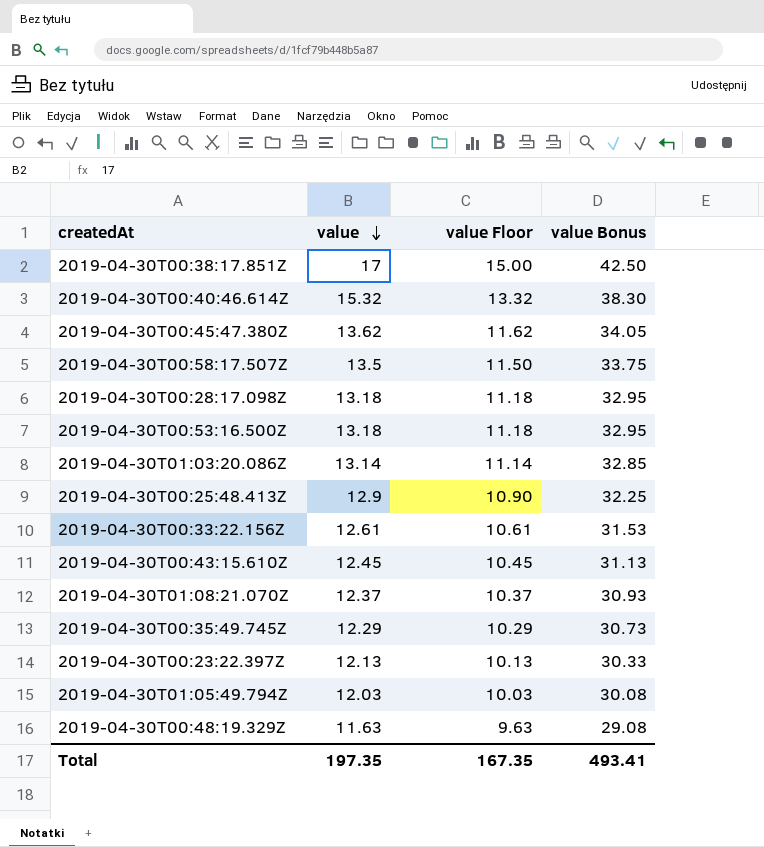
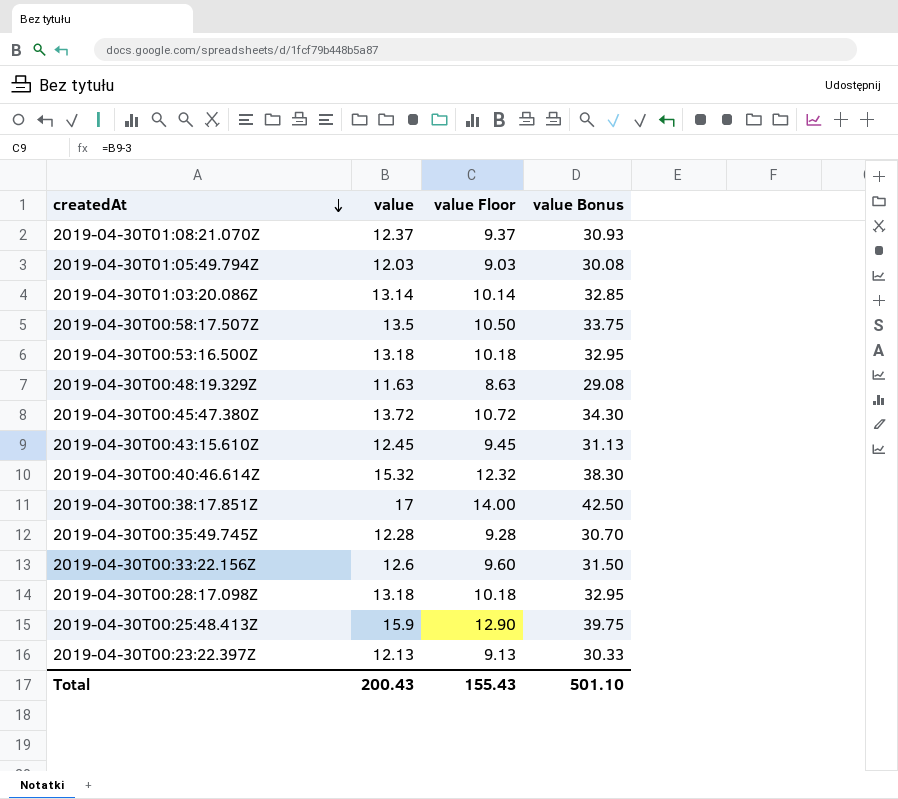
row order: value descending -> createdAt descending
column value Floor | formula: [value] - 2 -> [value] - 3
2019-04-30T00:45:47.380Z | value: 13.62 -> 13.72
2019-04-30T00:45:47.380Z | value Bonus: 34.05 -> 34.30
2019-04-30T00:35:49.745Z | value: 12.29 -> 12.28
2019-04-30T00:35:49.745Z | value Bonus: 30.73 -> 30.70
2019-04-30T00:33:22.156Z | value: 12.61 -> 12.6
2019-04-30T00:33:22.156Z | value Bonus: 31.53 -> 31.50
2019-04-30T00:25:48.413Z | value: 12.9 -> 15.9
2019-04-30T00:25:48.413Z | value Bonus: 32.25 -> 39.75
Total | value: 197.35 -> 200.43
Total | value Floor: 167.35 -> 155.43
Total | value Bonus: 493.41 -> 501.10

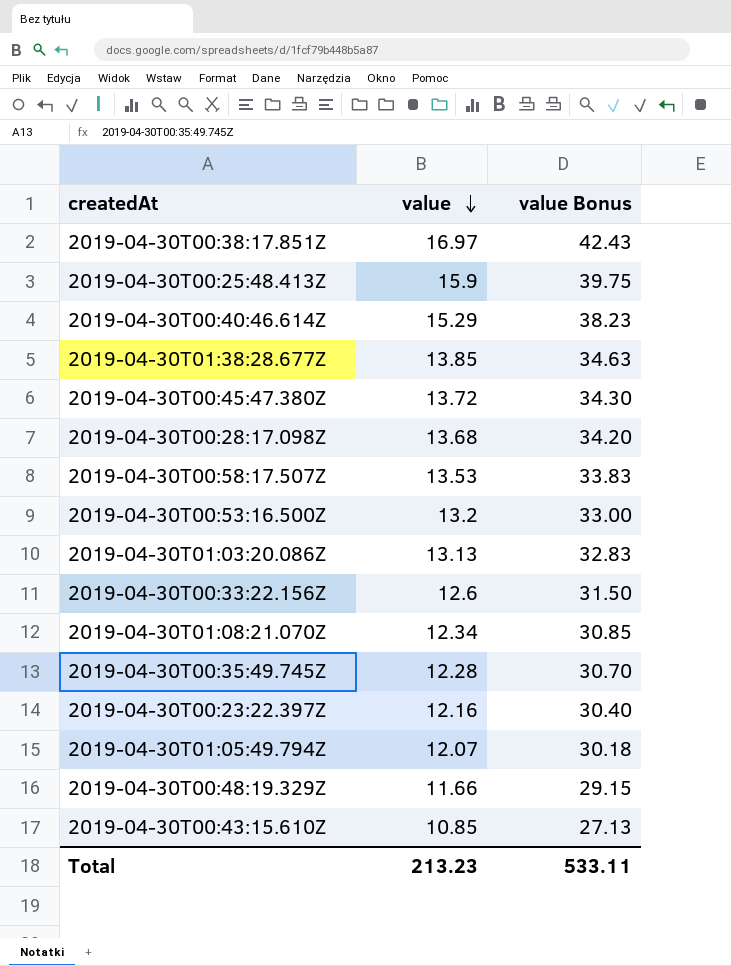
row order: createdAt descending -> value descending
column value Floor | formula: [value] - 3 -> none
2019-04-30T00:38:17.851Z | value: 17 -> 16.97
2019-04-30T00:38:17.851Z | value Bonus: 42.50 -> 42.43
2019-04-30T00:40:46.614Z | value: 15.32 -> 15.29
2019-04-30T00:40:46.614Z | value Bonus: 38.30 -> 38.23
row 2019-04-30T01:38:28.677Z: none -> 13.85 | 34.63
2019-04-30T00:28:17.098Z | value: 13.18 -> 13.68
2019-04-30T00:28:17.098Z | value Bonus: 32.95 -> 34.20
2019-04-30T00:58:17.507Z | value: 13.5 -> 13.53
2019-04-30T00:58:17.507Z | value Bonus: 33.75 -> 33.83
2019-04-30T00:53:16.500Z | value: 13.18 -> 13.2
2019-04-30T00:53:16.500Z | value Bonus: 32.95 -> 33.00
2019-04-30T01:03:20.086Z | value: 13.14 -> 13.13
2019-04-30T01:03:20.086Z | value Bonus: 32.85 -> 32.83
2019-04-30T01:08:21.070Z | value: 12.37 -> 12.34
2019-04-30T01:08:21.070Z | value Bonus: 30.93 -> 30.85
2019-04-30T00:23:22.397Z | value: 12.13 -> 12.16
2019-04-30T00:23:22.397Z | value Bonus: 30.33 -> 30.40
2019-04-30T01:05:49.794Z | value: 12.03 -> 12.07
2019-04-30T01:05:49.794Z | value Bonus: 30.08 -> 30.18
2019-04-30T00:48:19.329Z | value: 11.63 -> 11.66
2019-04-30T00:48:19.329Z | value Bonus: 29.08 -> 29.15
2019-04-30T00:43:15.610Z | value: 12.45 -> 10.85
2019-04-30T00:43:15.610Z | value Bonus: 31.13 -> 27.13
Total | value: 200.43 -> 213.23
Total | value Bonus: 501.10 -> 533.11

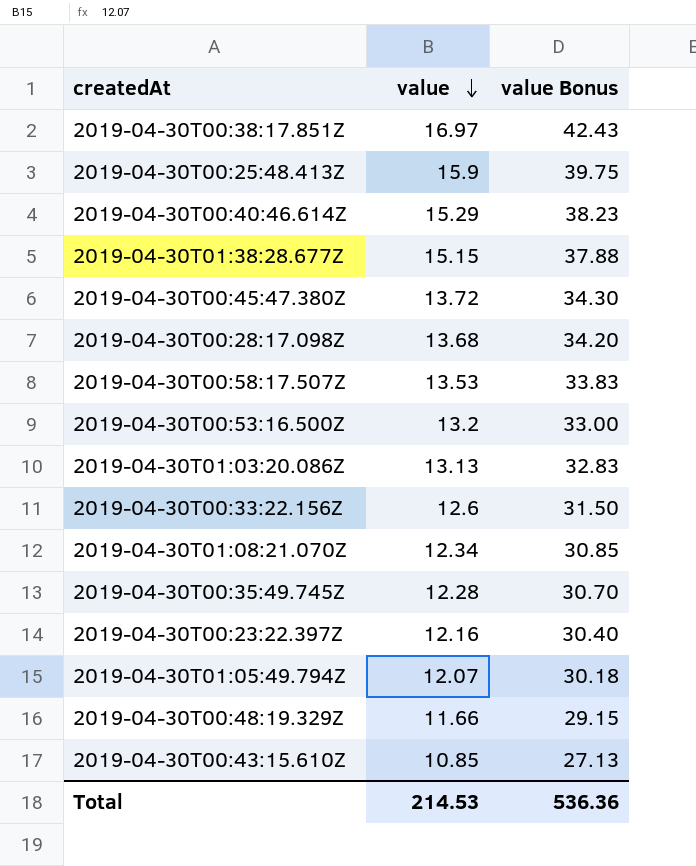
2019-04-30T01:38:28.677Z | value: 13.85 -> 15.15
2019-04-30T01:38:28.677Z | value Bonus: 34.63 -> 37.88
Total | value: 213.23 -> 214.53
Total | value Bonus: 533.11 -> 536.36

